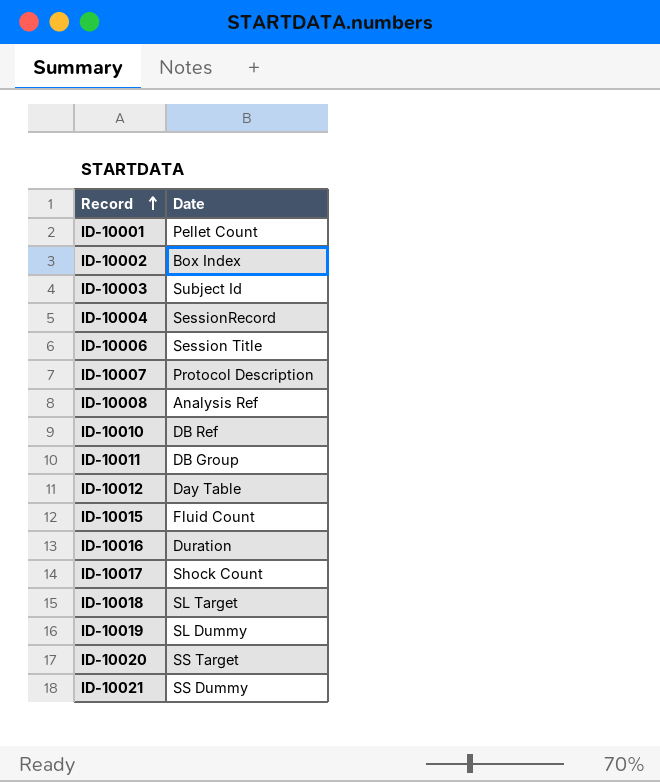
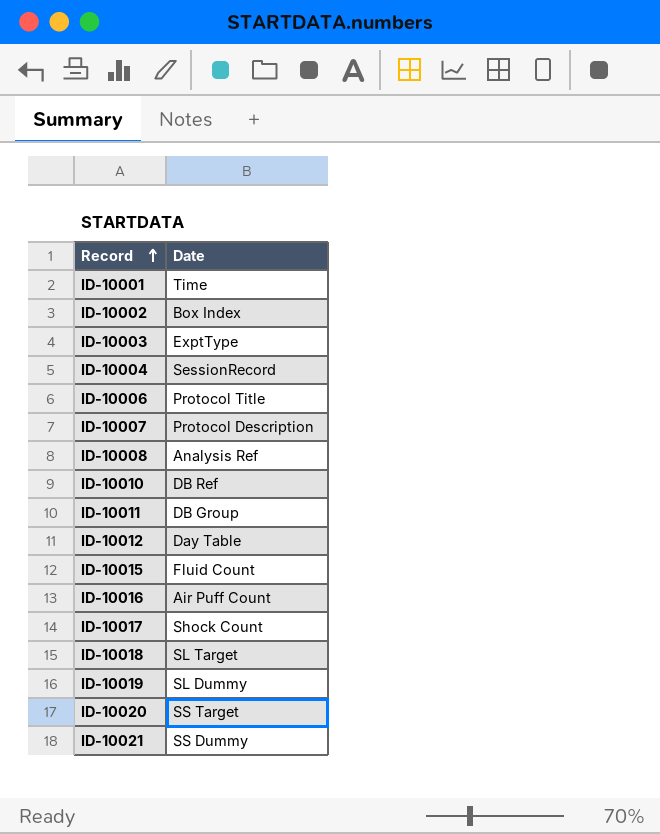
ID-10001 | Date: Pellet Count -> Time
ID-10003 | Date: Subject Id -> ExptType
ID-10006 | Date: Session Title -> Protocol Title
ID-10016 | Date: Duration -> Air Puff Count

